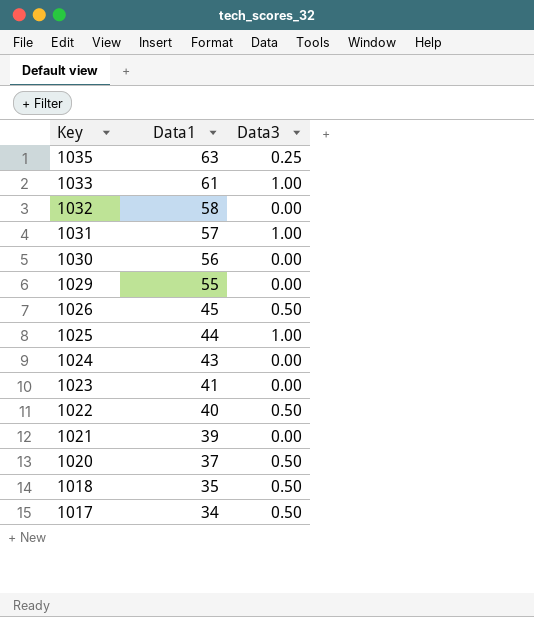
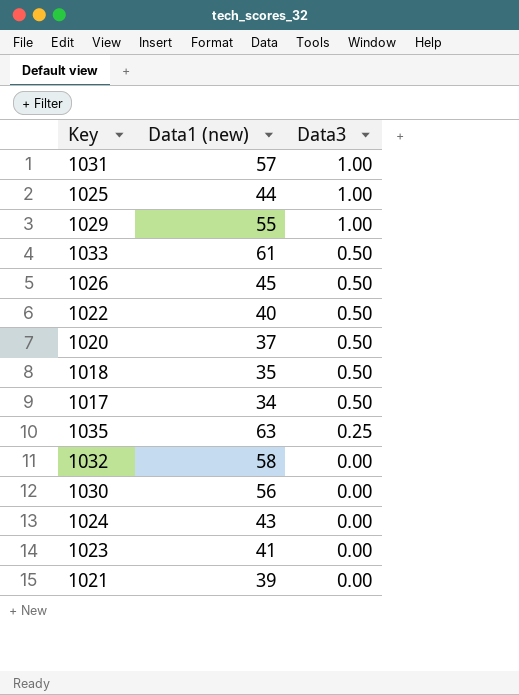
row order: Key descending -> Data3 descending
column name: Data1 -> Data1 (new)
1029 | Data3: 0.00 -> 1.00
1033 | Data3: 1.00 -> 0.50

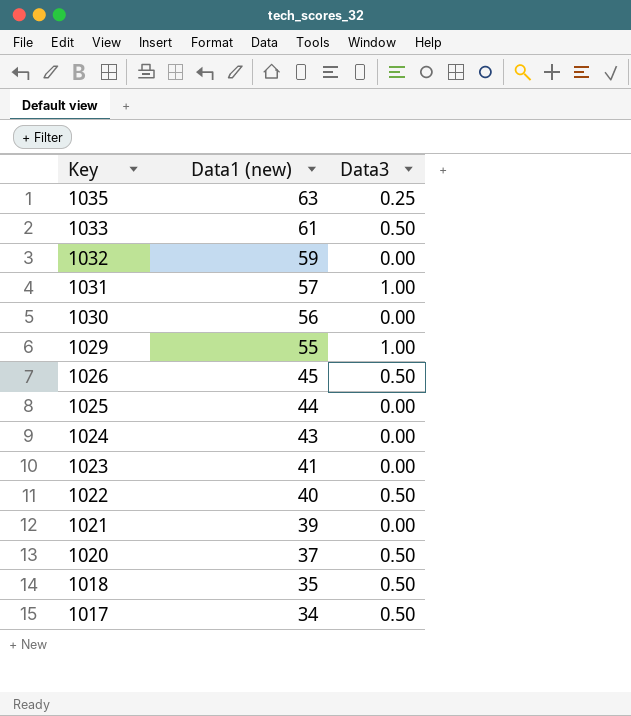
row order: Data3 descending -> Key descending
1032 | Data1 (new): 58 -> 59
1025 | Data3: 1.00 -> 0.00

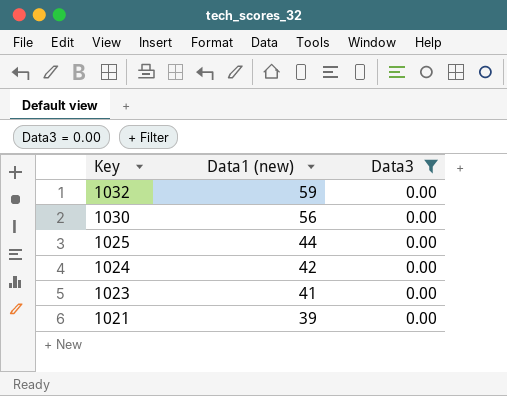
filter: none -> Data3 = 0.00
1024 | Data1 (new): 43 -> 42

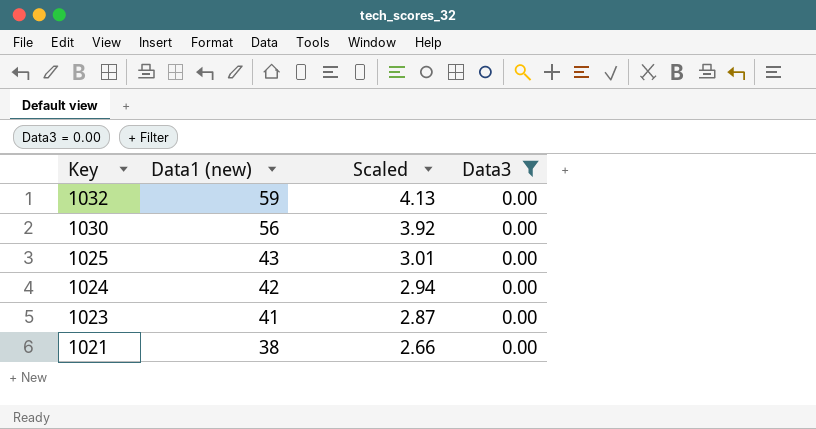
column Scaled | formula: none -> [Data1 (new)] * 0.07
1025 | Data1 (new): 44 -> 43
1021 | Data1 (new): 39 -> 38

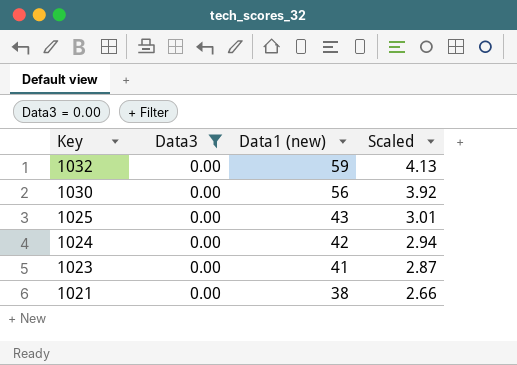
column Data3 | position: 4 -> 2

